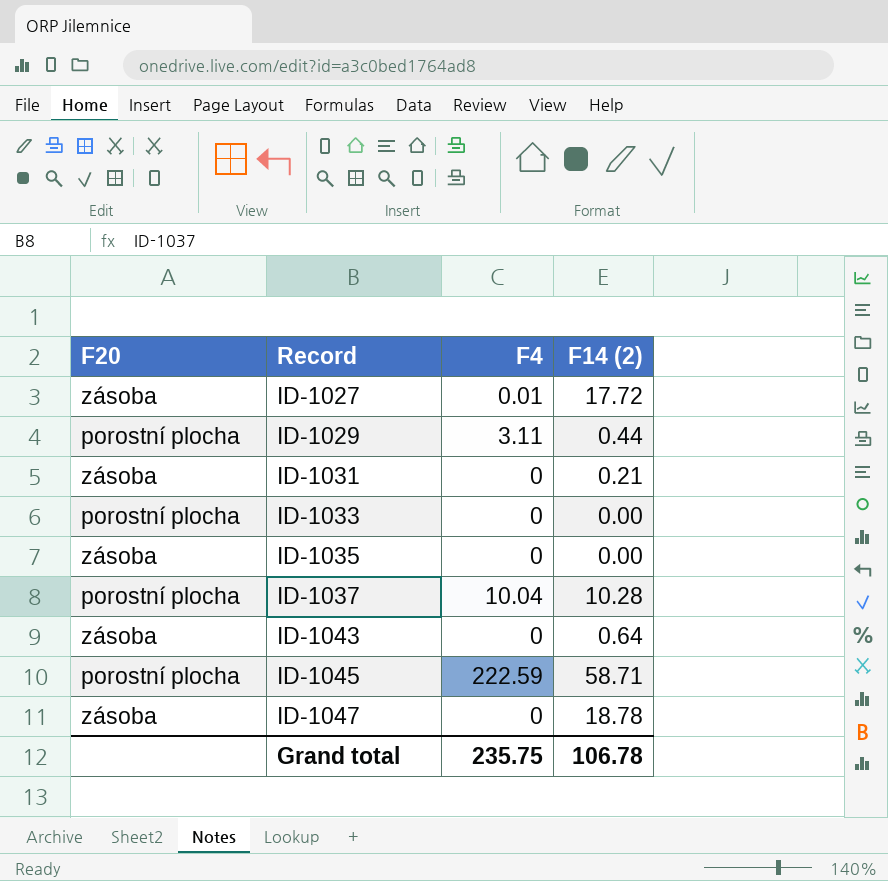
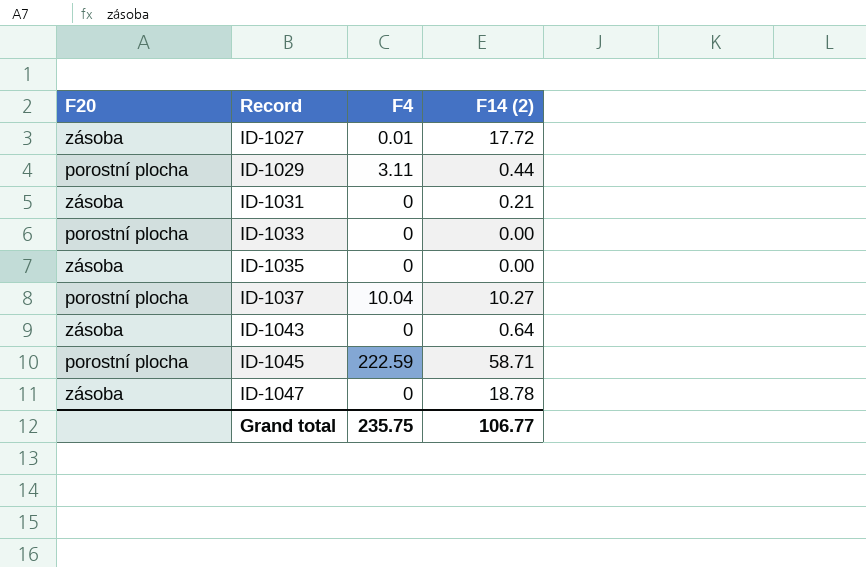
ID-1037 | F14 (2): 10.28 -> 10.27
Grand total | F14 (2): 106.78 -> 106.77

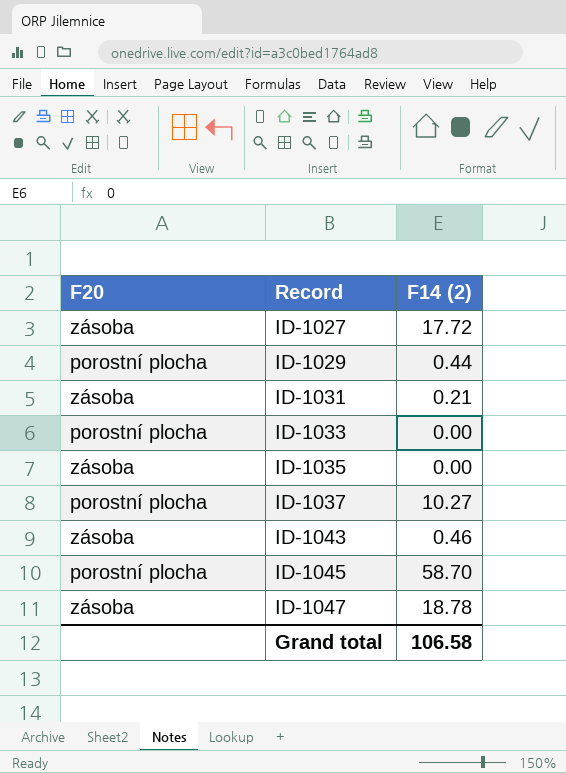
column F4 | position: 3 -> none
ID-1043 | F14 (2): 0.64 -> 0.46
ID-1045 | F14 (2): 58.71 -> 58.70
Grand total | F14 (2): 106.77 -> 106.58

